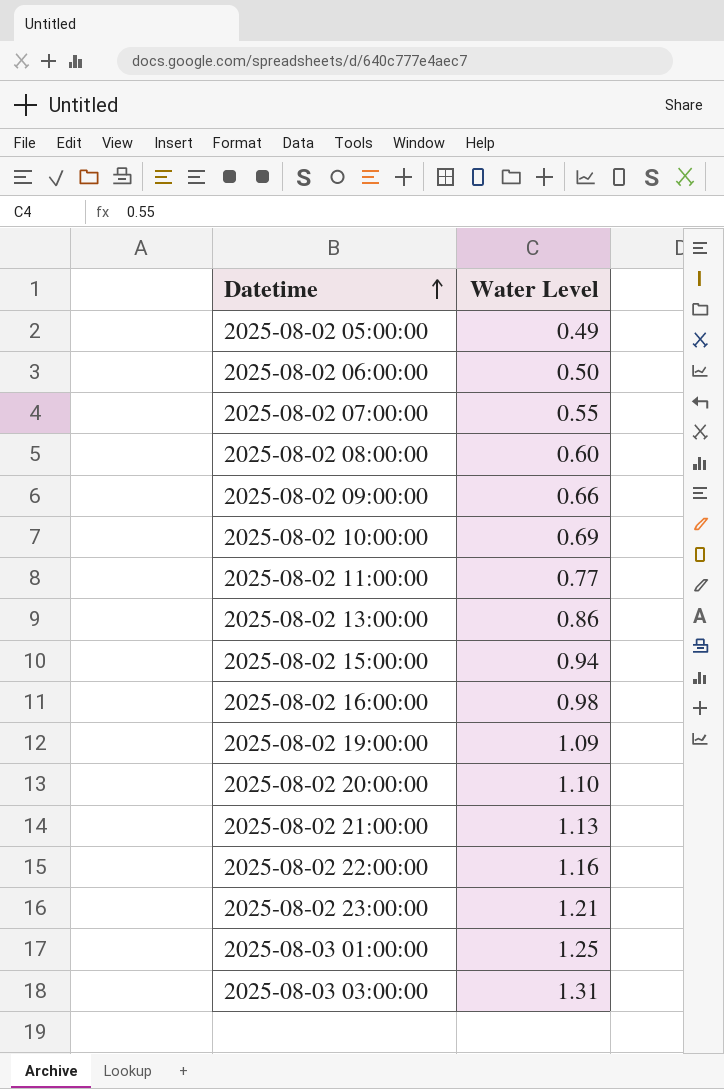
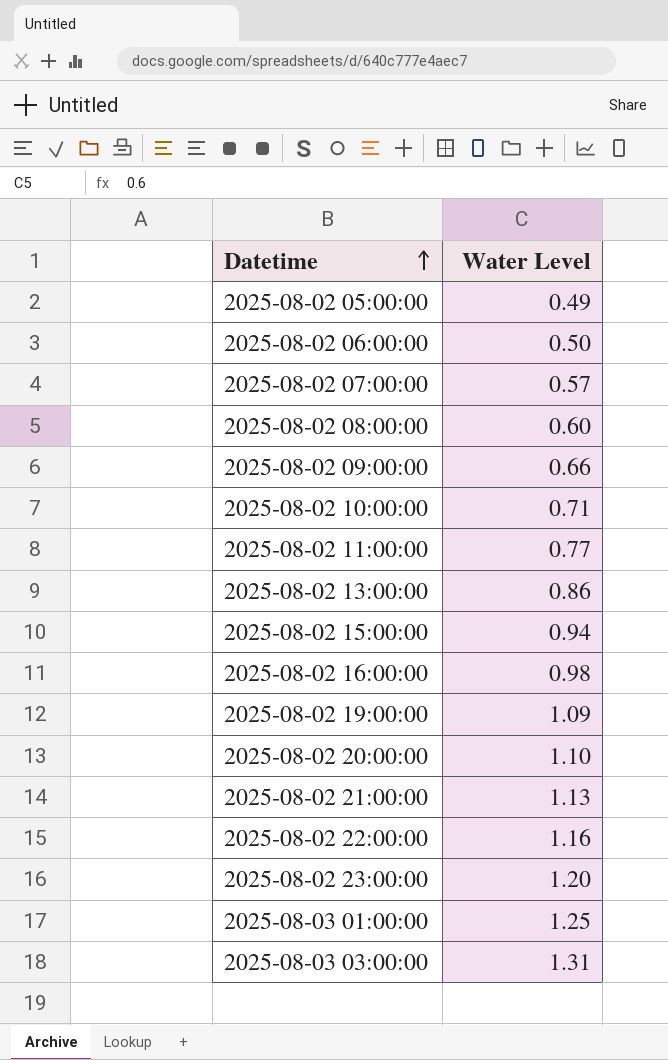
2025-08-02 07:00:00 | Water Level: 0.55 -> 0.57
2025-08-02 10:00:00 | Water Level: 0.69 -> 0.71
2025-08-02 23:00:00 | Water Level: 1.21 -> 1.20

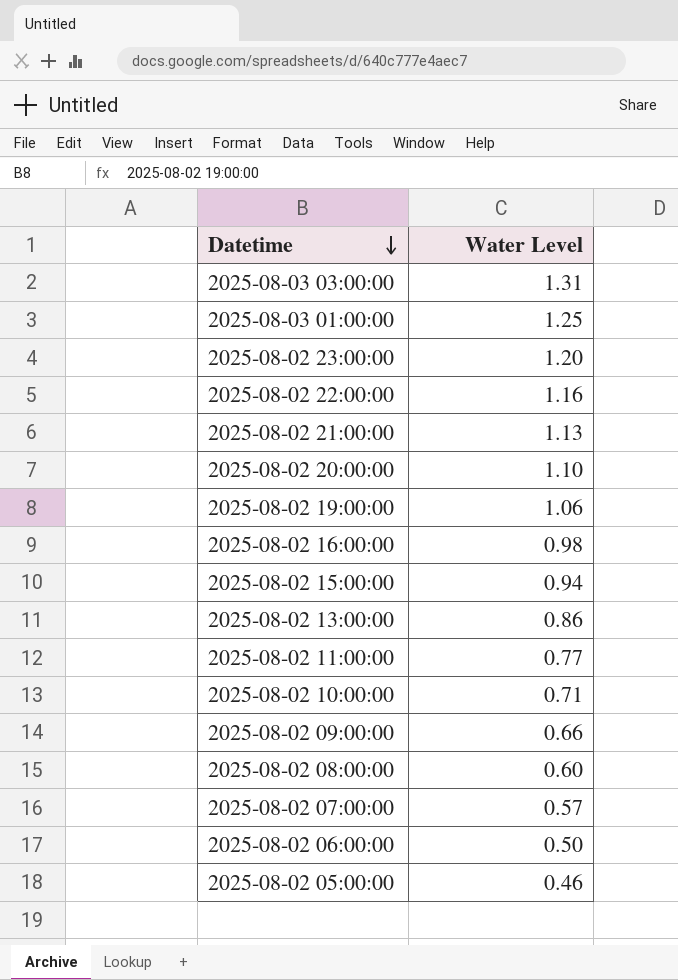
row order: Datetime ascending -> Datetime descending
2025-08-02 19:00:00 | Water Level: 1.09 -> 1.06
2025-08-02 05:00:00 | Water Level: 0.49 -> 0.46

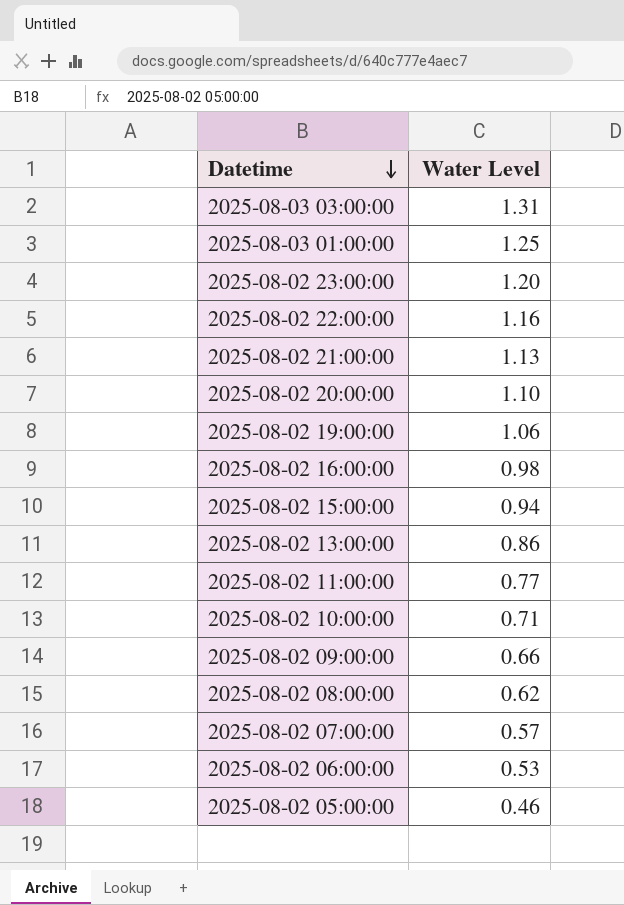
2025-08-02 08:00:00 | Water Level: 0.60 -> 0.62
2025-08-02 06:00:00 | Water Level: 0.50 -> 0.53

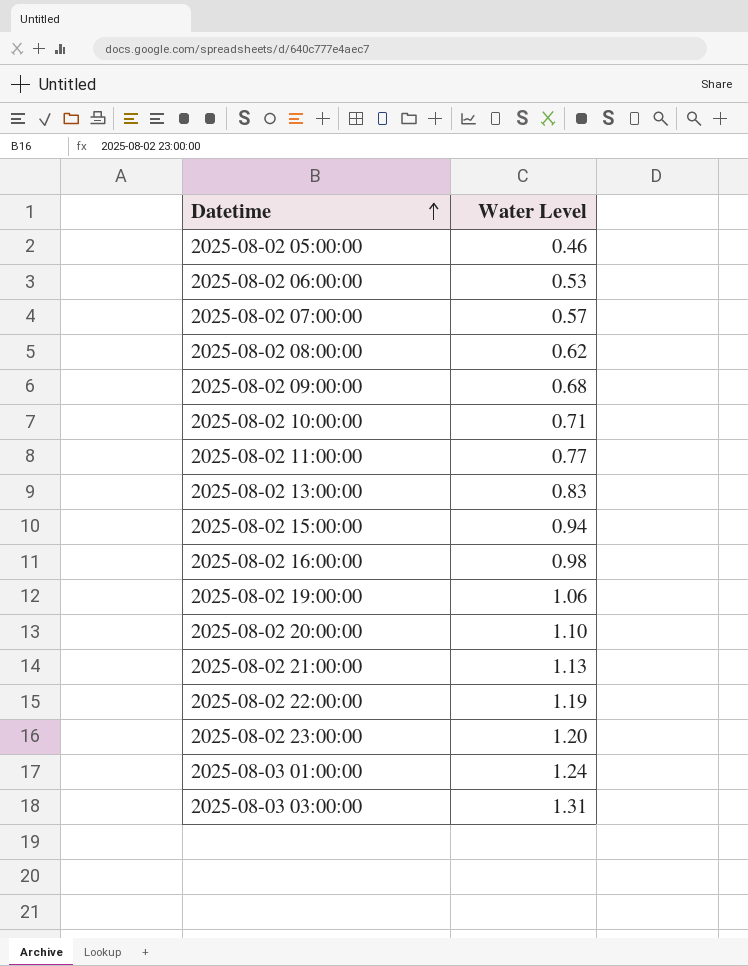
row order: Datetime descending -> Datetime ascending
2025-08-02 09:00:00 | Water Level: 0.66 -> 0.68
2025-08-02 13:00:00 | Water Level: 0.86 -> 0.83
2025-08-02 22:00:00 | Water Level: 1.16 -> 1.19
2025-08-03 01:00:00 | Water Level: 1.25 -> 1.24

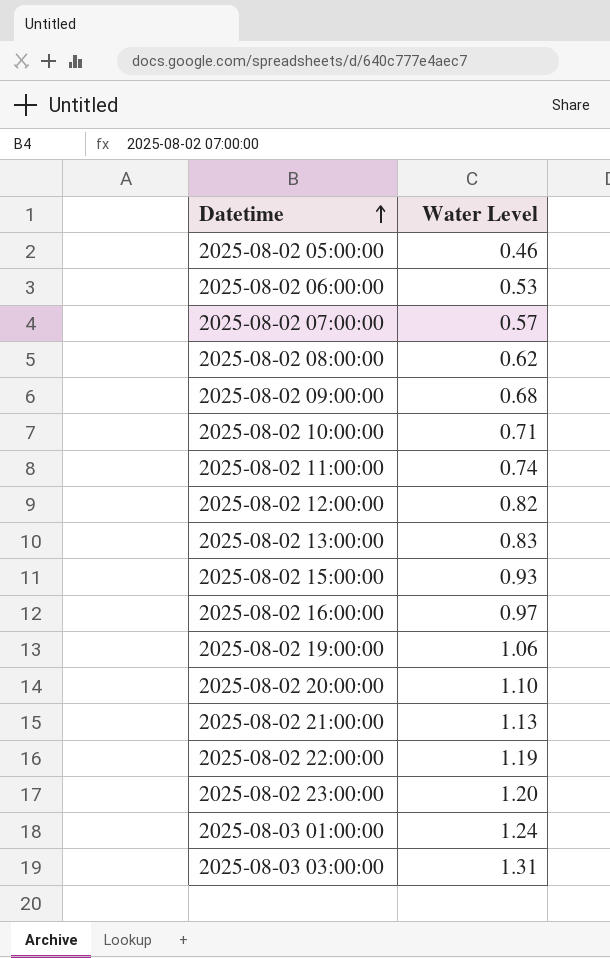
2025-08-02 11:00:00 | Water Level: 0.77 -> 0.74
row 2025-08-02 12:00:00: none -> 0.82
2025-08-02 15:00:00 | Water Level: 0.94 -> 0.93
2025-08-02 16:00:00 | Water Level: 0.98 -> 0.97

